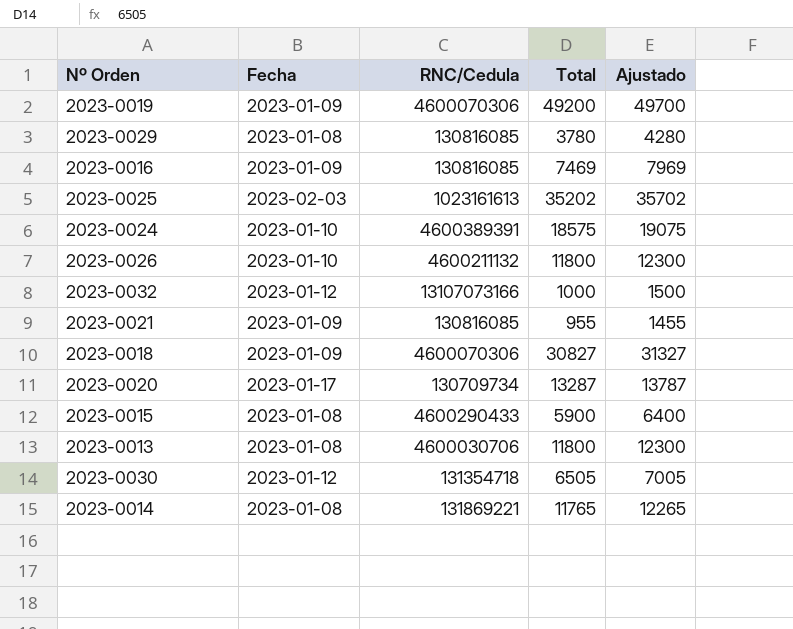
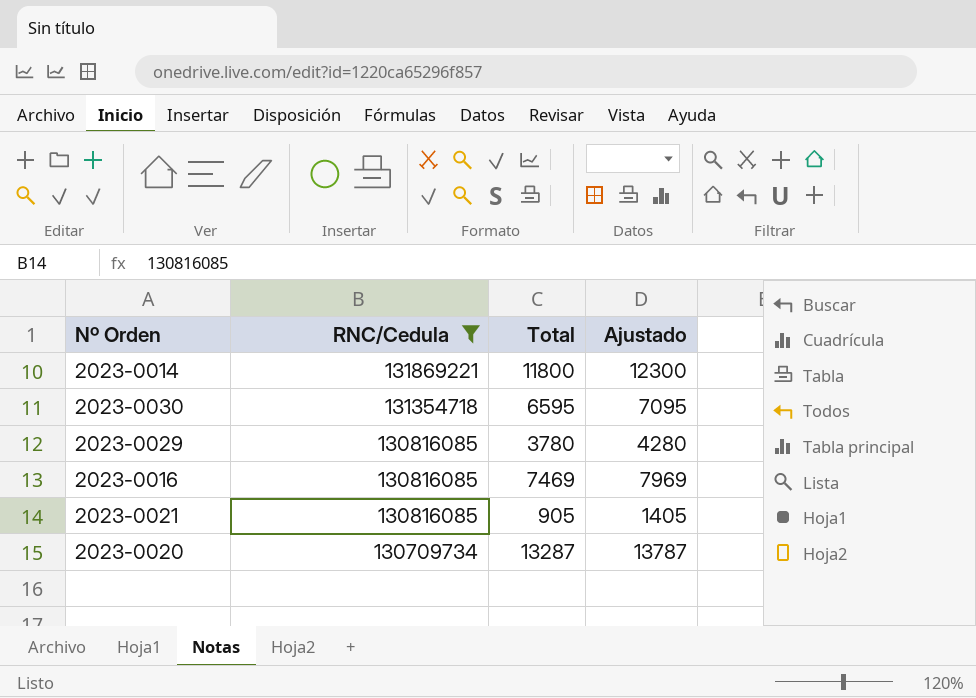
filter: none -> RNC/Cedula <= 131869221
row order: none -> RNC/Cedula descending
column Fecha | position: 2 -> none
2023-0014 | Total: 11765 -> 11800
2023-0014 | Ajustado: 12265 -> 12300
2023-0030 | Total: 6505 -> 6595
2023-0030 | Ajustado: 7005 -> 7095
2023-0021 | Total: 955 -> 905
2023-0021 | Ajustado: 1455 -> 1405

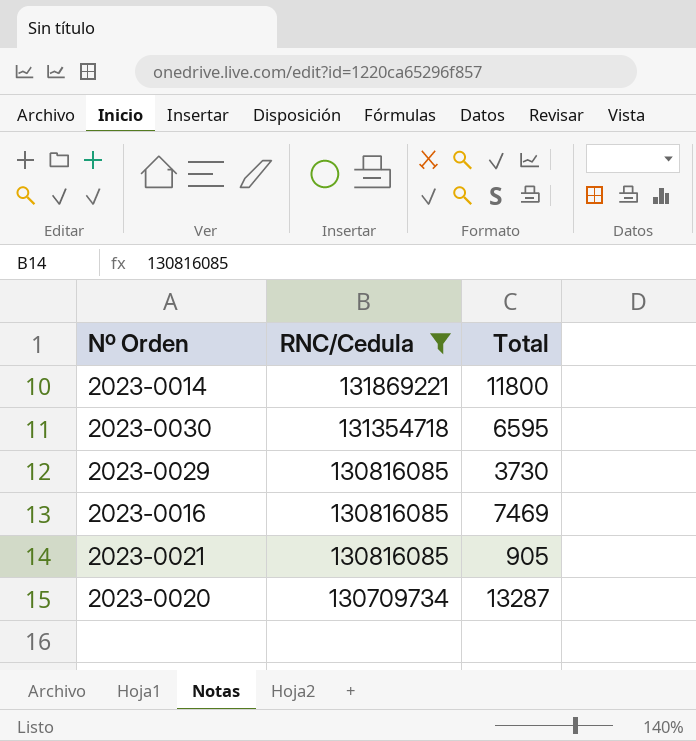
column Ajustado | formula: [Total] + 500 -> none
2023-0029 | Total: 3780 -> 3730

